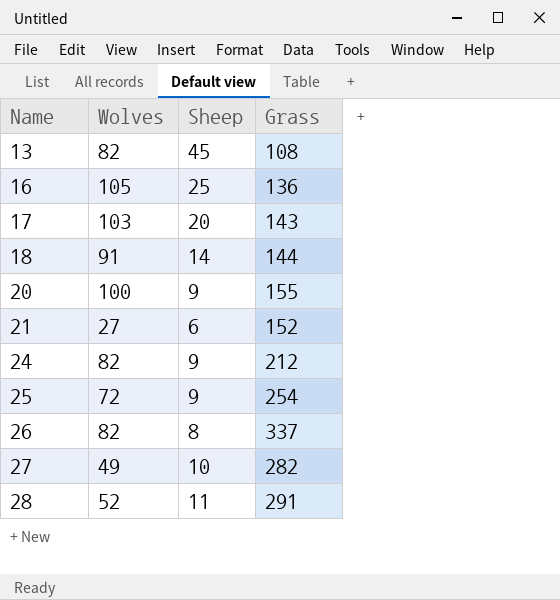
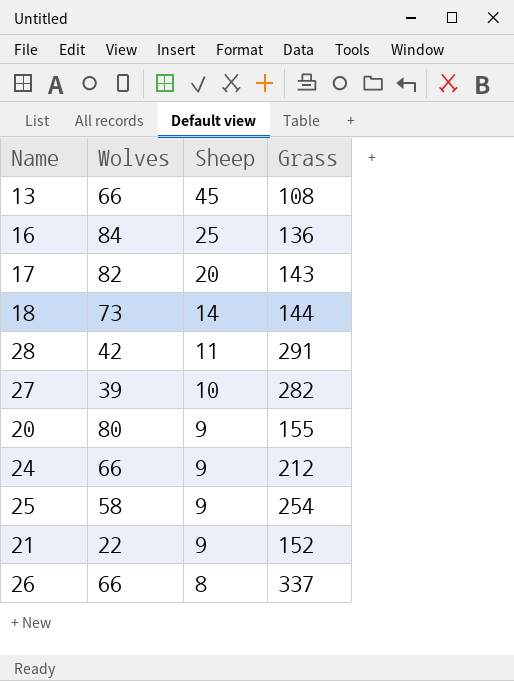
row order: Name ascending -> Sheep descending
13 | Wolves: 82 -> 66
16 | Wolves: 105 -> 84
17 | Wolves: 103 -> 82
18 | Wolves: 91 -> 73
28 | Wolves: 52 -> 42
27 | Wolves: 49 -> 39
20 | Wolves: 100 -> 80
24 | Wolves: 82 -> 66
25 | Wolves: 72 -> 58
21 | Wolves: 27 -> 22
21 | Sheep: 6 -> 9
26 | Wolves: 82 -> 66

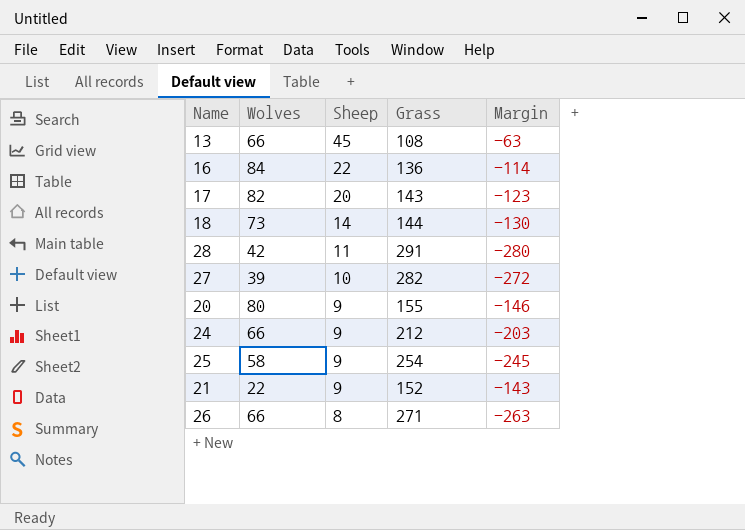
column Margin | formula: none -> [Sheep] - [Grass]
16 | Sheep: 25 -> 22
26 | Grass: 337 -> 271

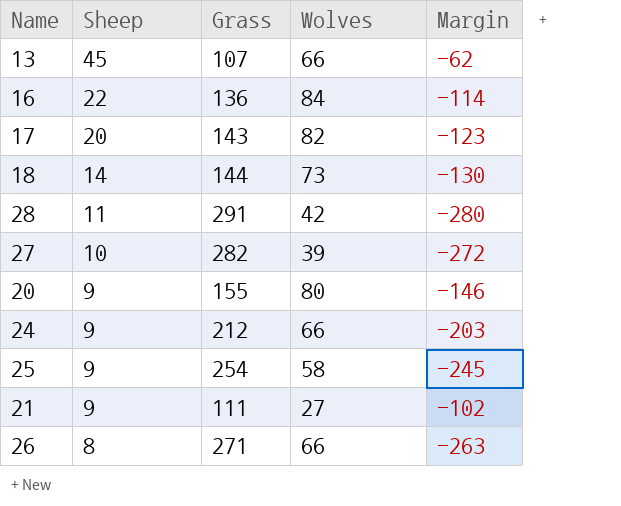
column Wolves | position: 2 -> 4
13 | Grass: 108 -> 107
13 | Margin: -63 -> -62
21 | Grass: 152 -> 111
21 | Wolves: 22 -> 27
21 | Margin: -143 -> -102

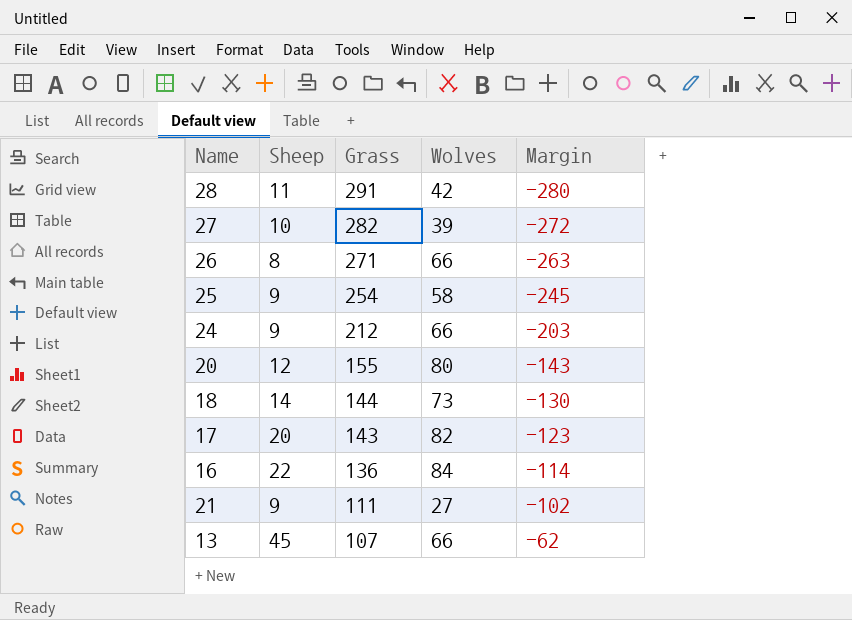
row order: Sheep descending -> Grass descending
20 | Sheep: 9 -> 12
20 | Margin: -146 -> -143

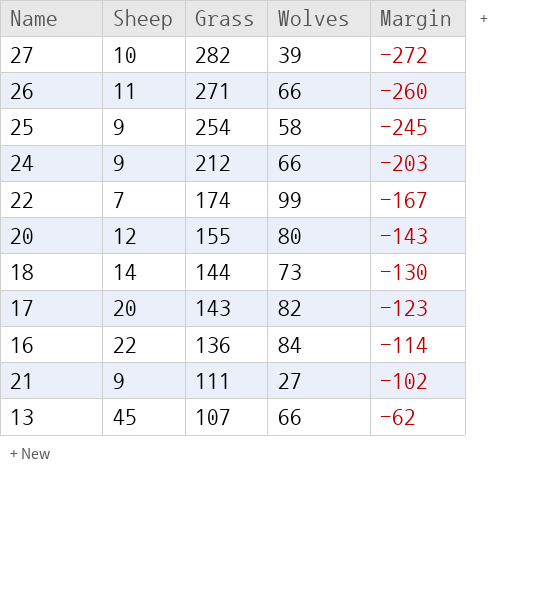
row 28: 11 | 291 | 42 | -280 -> none
26 | Sheep: 8 -> 11
26 | Margin: -263 -> -260
row 22: none -> 7 | 174 | 99 | -167

